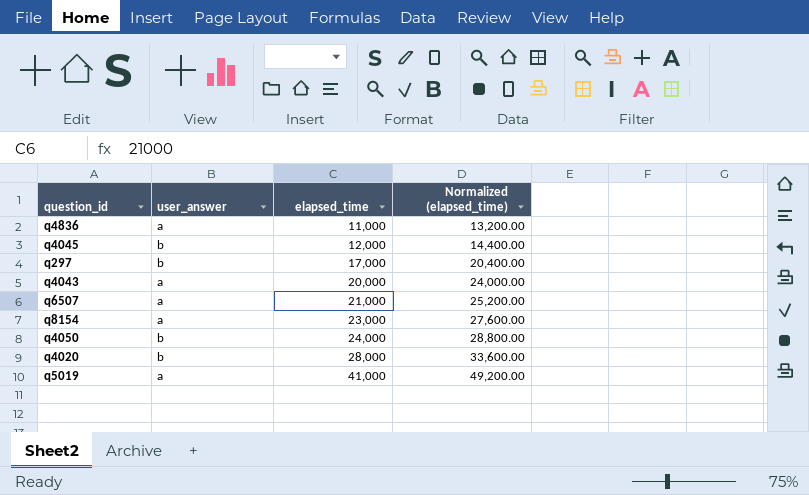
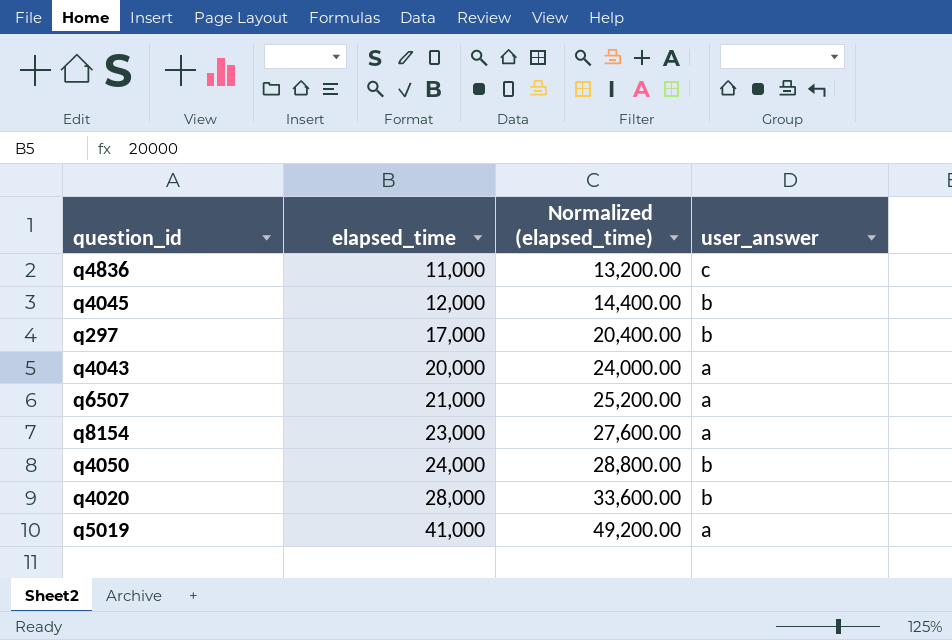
column user_answer | position: 2 -> 4
q4836 | user_answer: a -> c

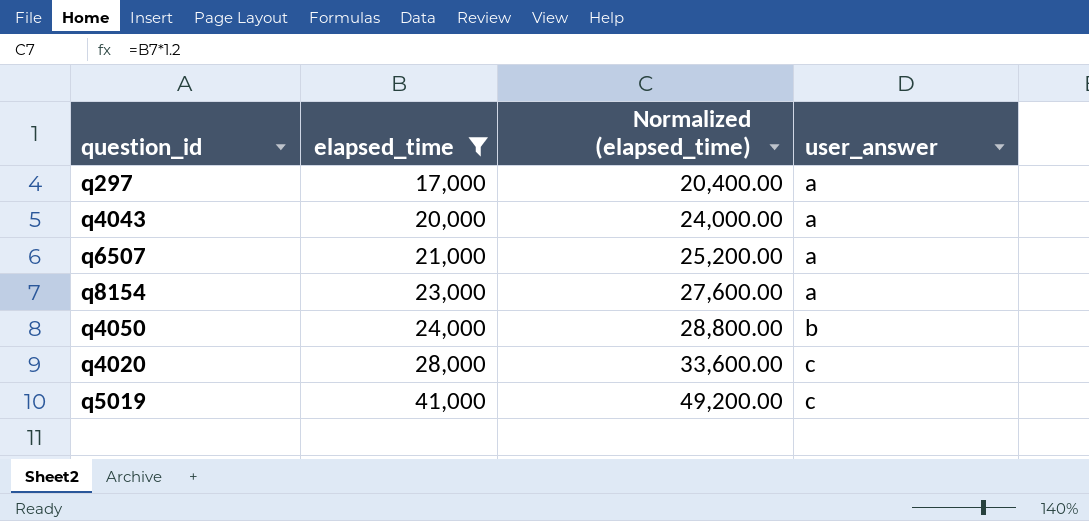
filter: none -> elapsed_time >= 17,000
q297 | user_answer: b -> a
q4020 | user_answer: b -> c
q5019 | user_answer: a -> c

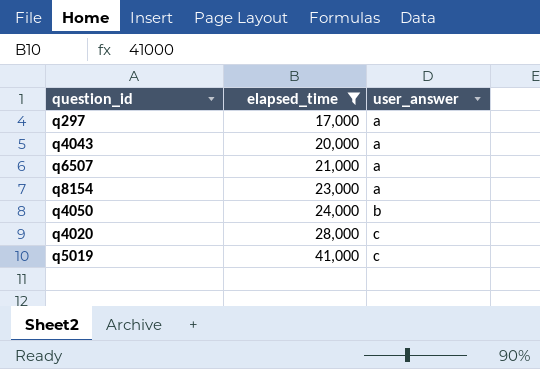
column Normalized (elapsed_time) | formula: [elapsed_time] * 1.2 -> none

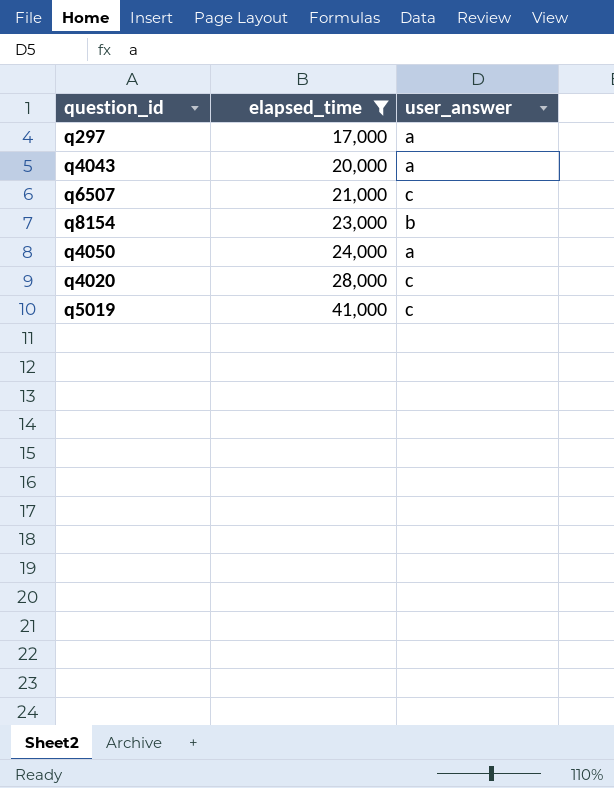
q6507 | user_answer: a -> c
q8154 | user_answer: a -> b
q4050 | user_answer: b -> a

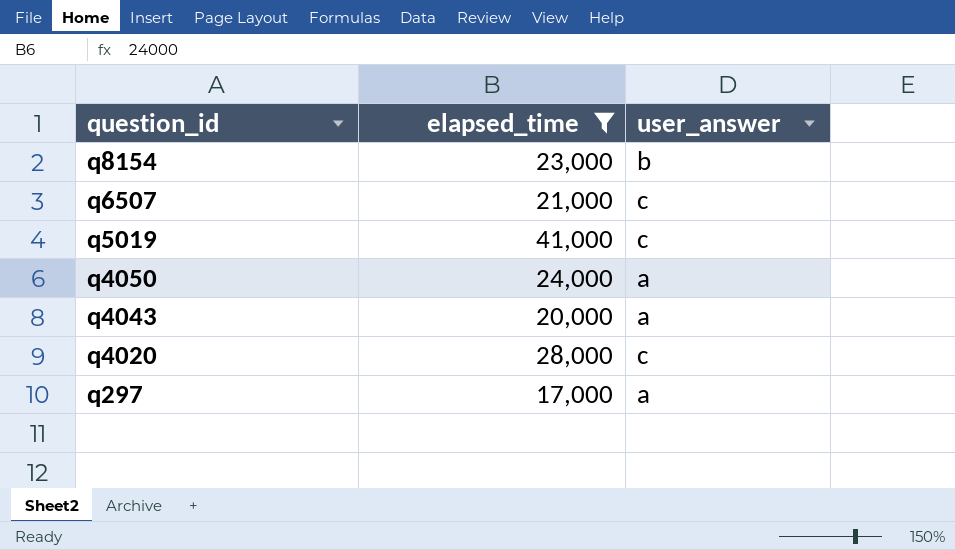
row order: elapsed_time ascending -> question_id descending

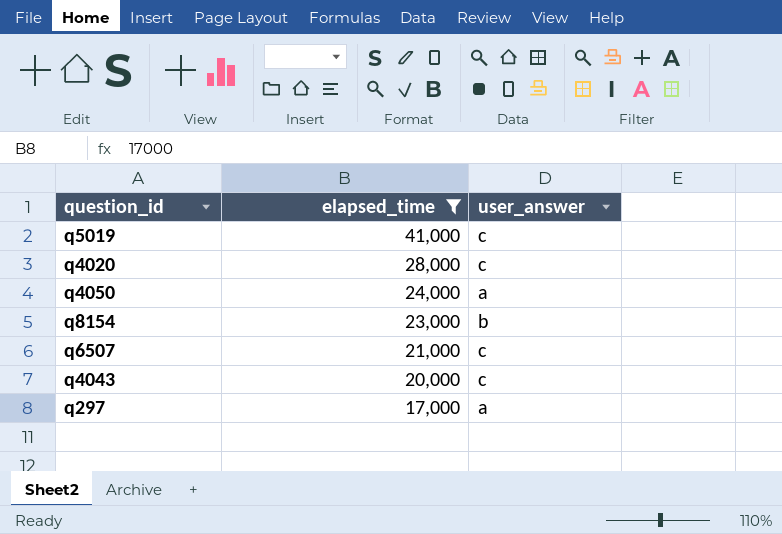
row order: question_id descending -> elapsed_time descending
q4043 | user_answer: a -> c

